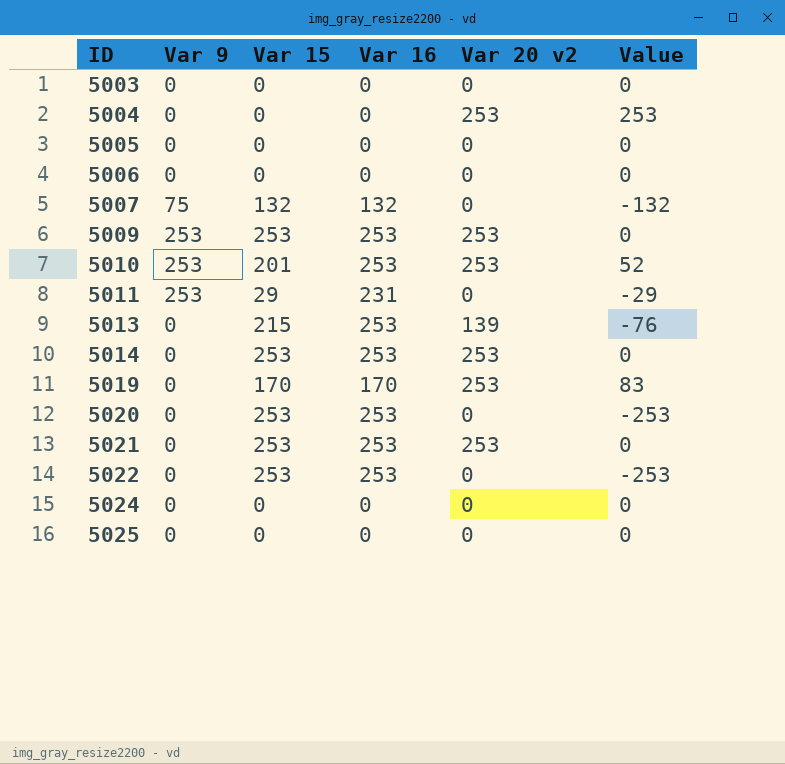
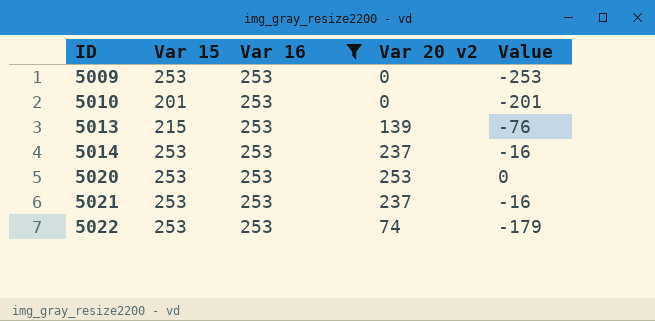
filter: none -> Var 16 = 253
column Var 9 | position: 2 -> none
5009 | Var 20 v2: 253 -> 0
5009 | Value: 0 -> -253
5010 | Var 20 v2: 253 -> 0
5010 | Value: 52 -> -201
5014 | Var 20 v2: 253 -> 237
5014 | Value: 0 -> -16
5020 | Var 20 v2: 0 -> 253
5020 | Value: -253 -> 0
5021 | Var 20 v2: 253 -> 237
5021 | Value: 0 -> -16
5022 | Var 20 v2: 0 -> 74
5022 | Value: -253 -> -179

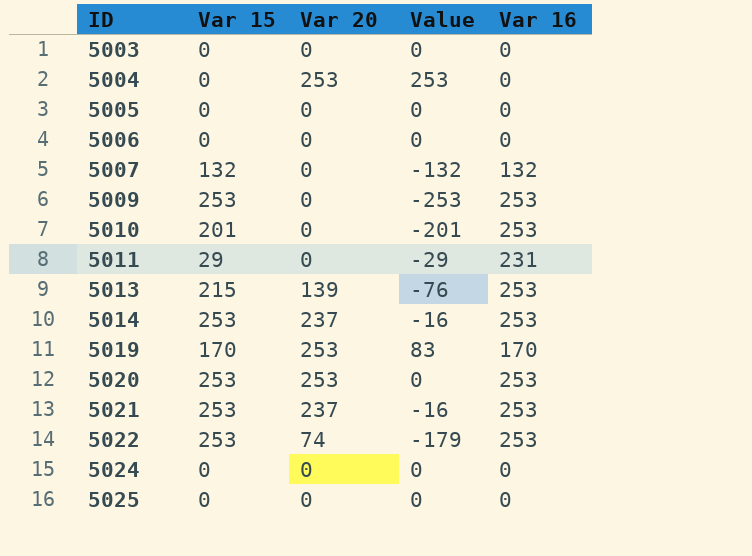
filter: Var 16 = 253 -> none
column name: Var 20 v2 -> Var 20
column Var 16 | position: 3 -> 5

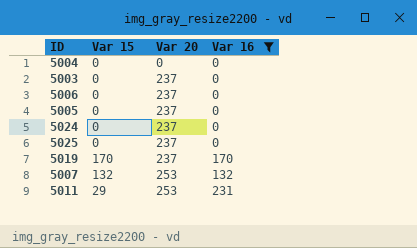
filter: none -> Var 16 != 253
row order: ID ascending -> Var 20 ascending
column Value | formula: [Var 20] - [Var 15] -> none
5004 | Var 20: 253 -> 0
5003 | Var 20: 0 -> 237
5006 | Var 20: 0 -> 237
5005 | Var 20: 0 -> 237
5024 | Var 20: 0 -> 237
5025 | Var 20: 0 -> 237
5019 | Var 20: 253 -> 237
5007 | Var 20: 0 -> 253
5011 | Var 20: 0 -> 253

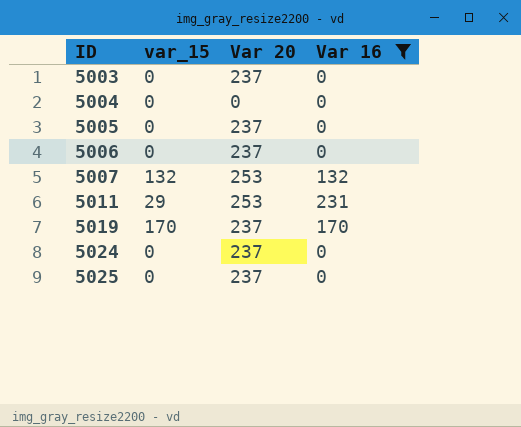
row order: Var 20 ascending -> ID ascending
column name: Var 15 -> var_15

